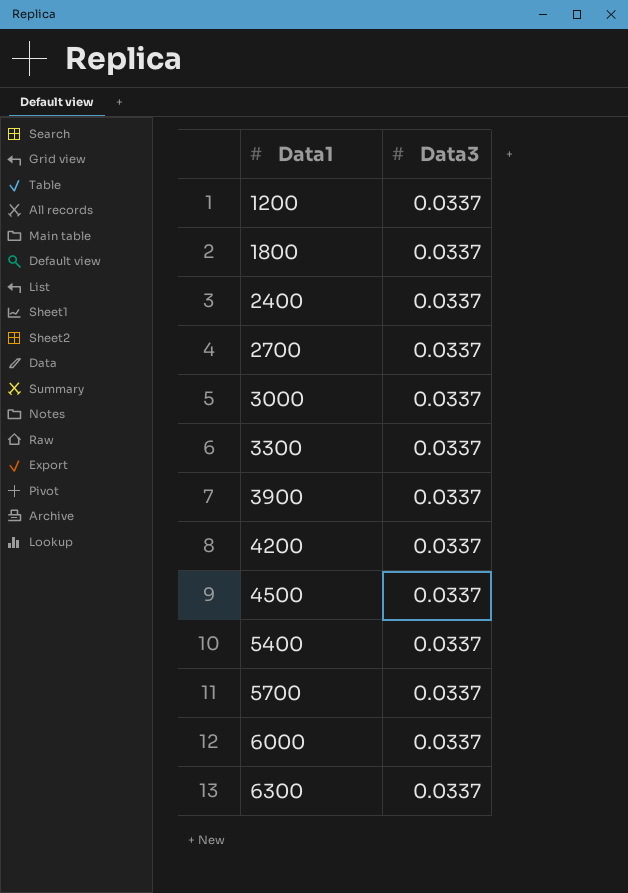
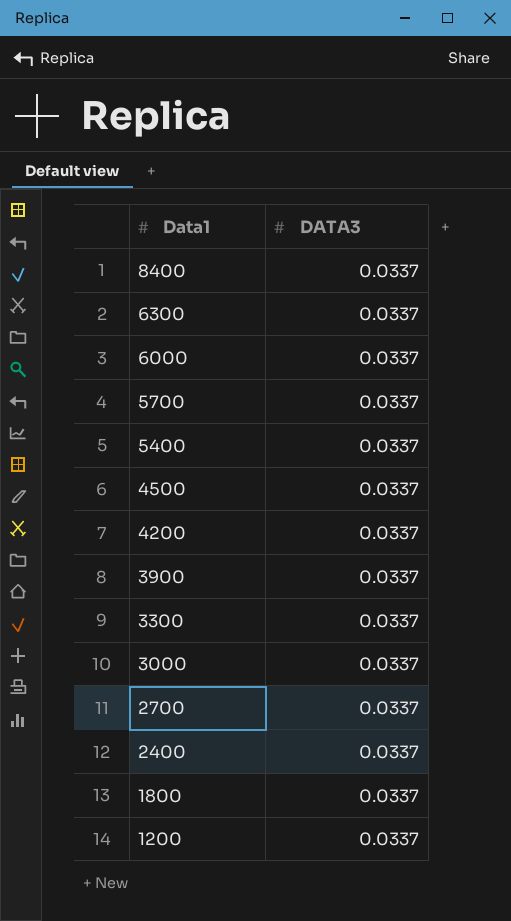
row order: Data1 ascending -> Data1 descending
column name: Data3 -> DATA3
row 8400: none -> 0.0337

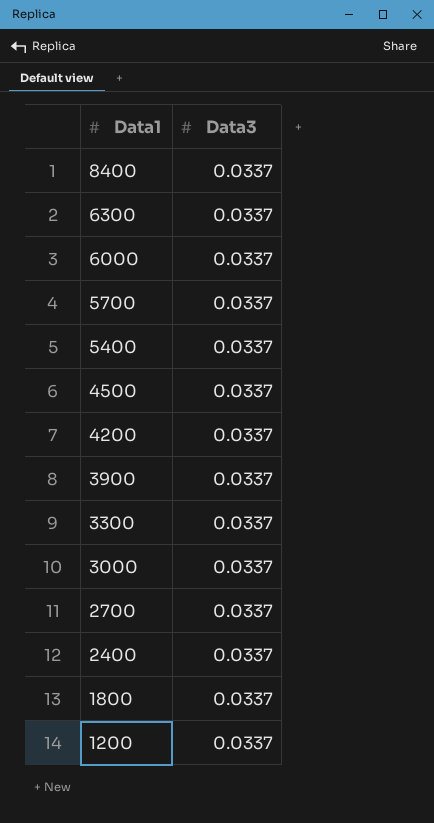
column name: DATA3 -> Data3

